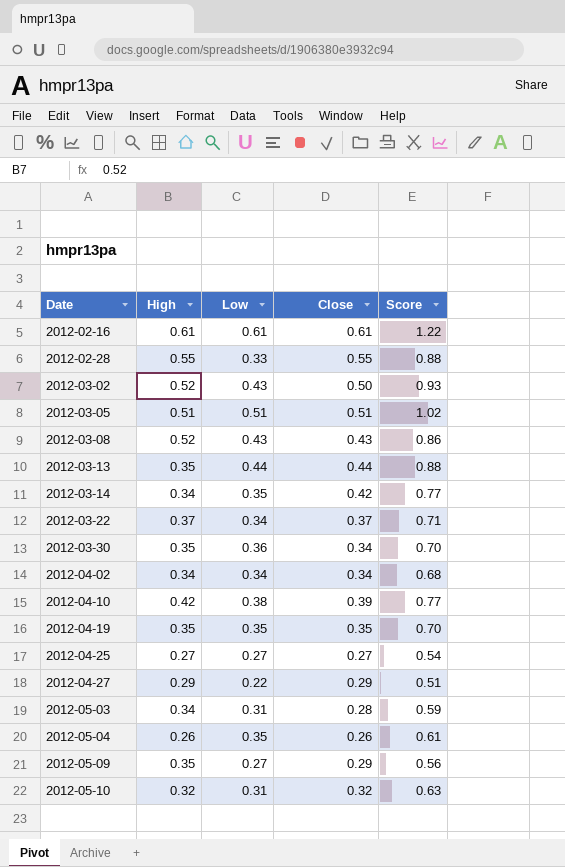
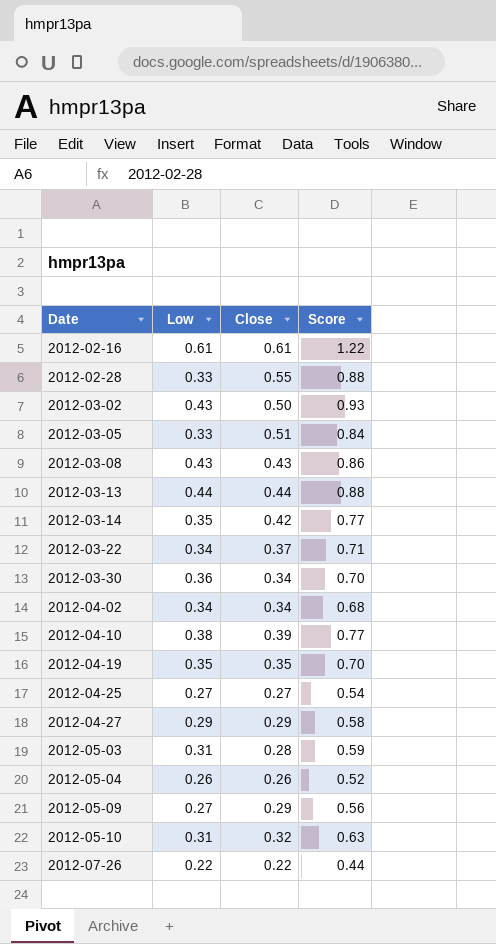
column High | position: 2 -> none
2012-03-05 | Low: 0.51 -> 0.33
2012-03-05 | Score: 1.02 -> 0.84
2012-04-27 | Low: 0.22 -> 0.29
2012-04-27 | Score: 0.51 -> 0.58
2012-05-04 | Low: 0.35 -> 0.26
2012-05-04 | Score: 0.61 -> 0.52
row 2012-07-26: none -> 0.22 | 0.22 | 0.44

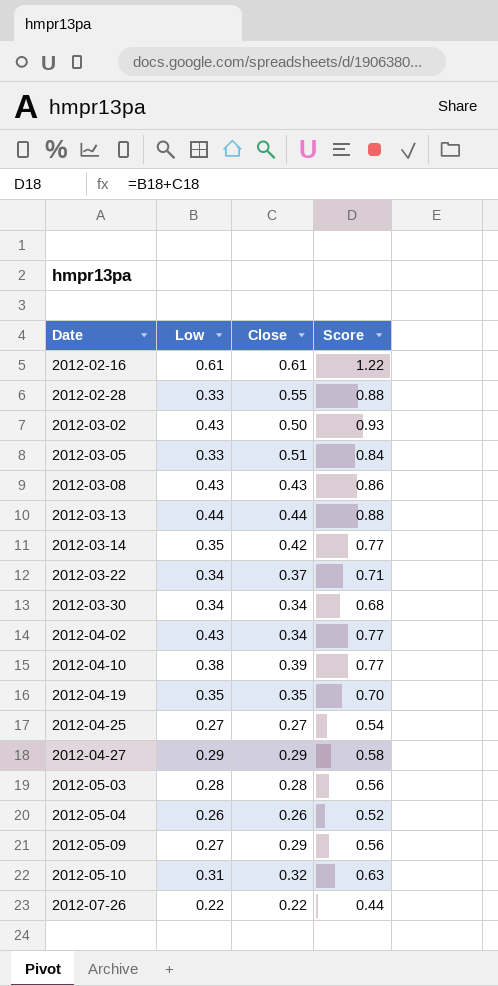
2012-03-30 | Low: 0.36 -> 0.34
2012-03-30 | Score: 0.70 -> 0.68
2012-04-02 | Low: 0.34 -> 0.43
2012-04-02 | Score: 0.68 -> 0.77
2012-05-03 | Low: 0.31 -> 0.28
2012-05-03 | Score: 0.59 -> 0.56

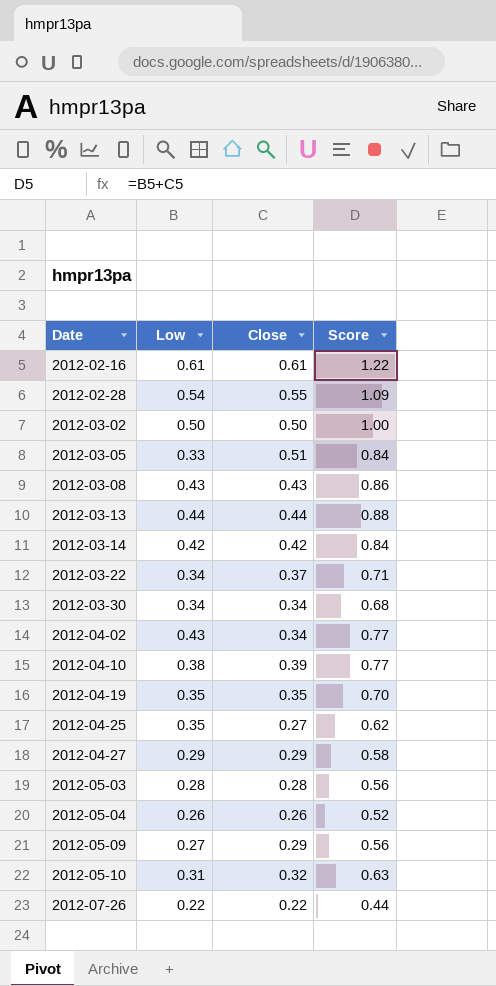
2012-02-28 | Low: 0.33 -> 0.54
2012-02-28 | Score: 0.88 -> 1.09
2012-03-02 | Low: 0.43 -> 0.50
2012-03-02 | Score: 0.93 -> 1.00
2012-03-14 | Low: 0.35 -> 0.42
2012-03-14 | Score: 0.77 -> 0.84
2012-04-25 | Low: 0.27 -> 0.35
2012-04-25 | Score: 0.54 -> 0.62

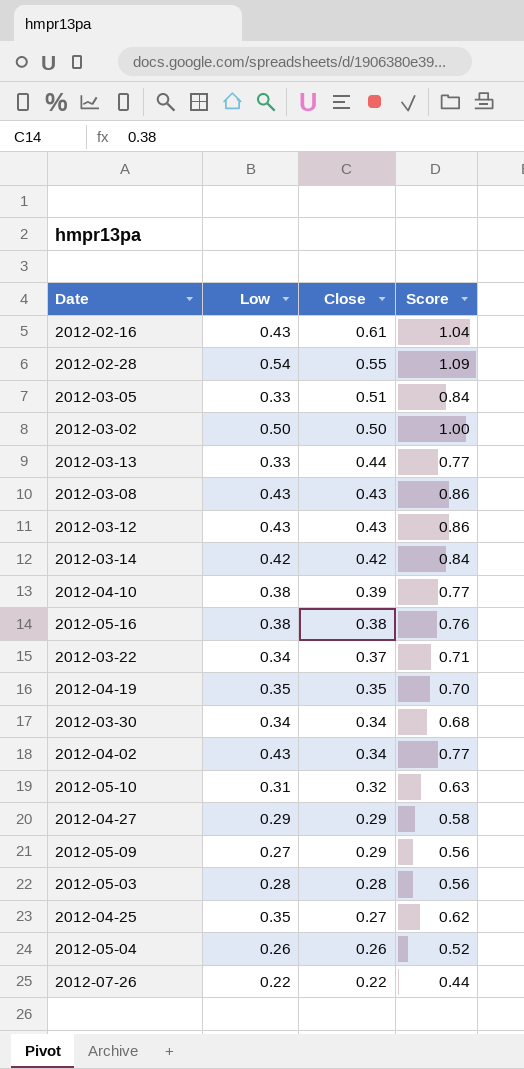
row order: Date ascending -> Close descending
2012-02-16 | Low: 0.61 -> 0.43
2012-02-16 | Score: 1.22 -> 1.04
2012-03-13 | Low: 0.44 -> 0.33
2012-03-13 | Score: 0.88 -> 0.77
row 2012-03-12: none -> 0.43 | 0.43 | 0.86
row 2012-05-16: none -> 0.38 | 0.38 | 0.76

